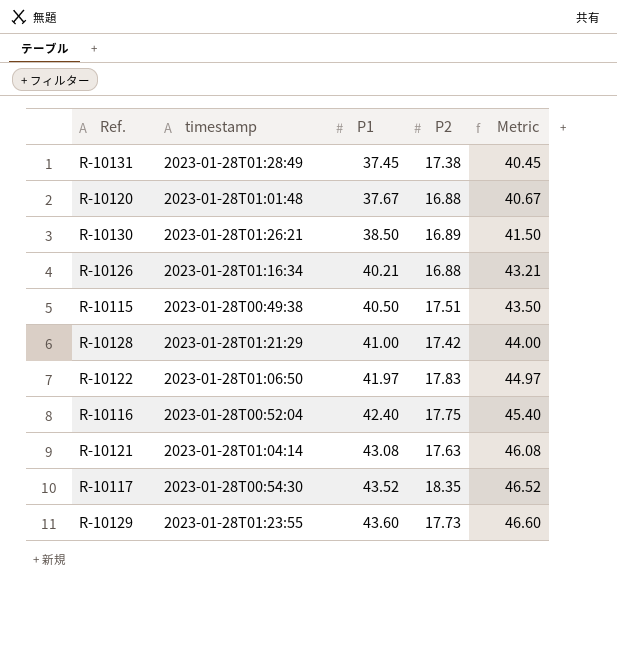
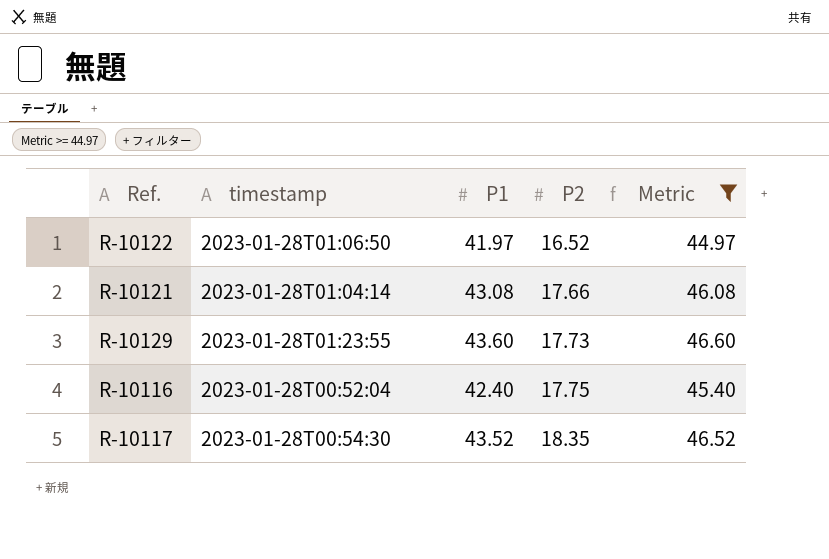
filter: none -> Metric >= 44.97
row order: P1 ascending -> P2 ascending
R-10122 | P2: 17.83 -> 16.52
R-10121 | P2: 17.63 -> 17.66

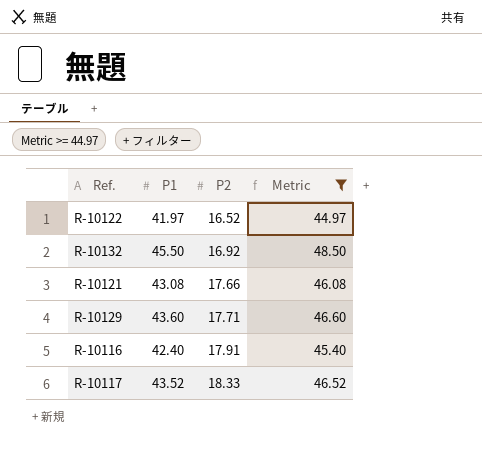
column timestamp | position: 2 -> none
row R-10132: none -> 45.50 | 16.92 | 48.50
R-10129 | P2: 17.73 -> 17.71
R-10116 | P2: 17.75 -> 17.91
R-10117 | P2: 18.35 -> 18.33

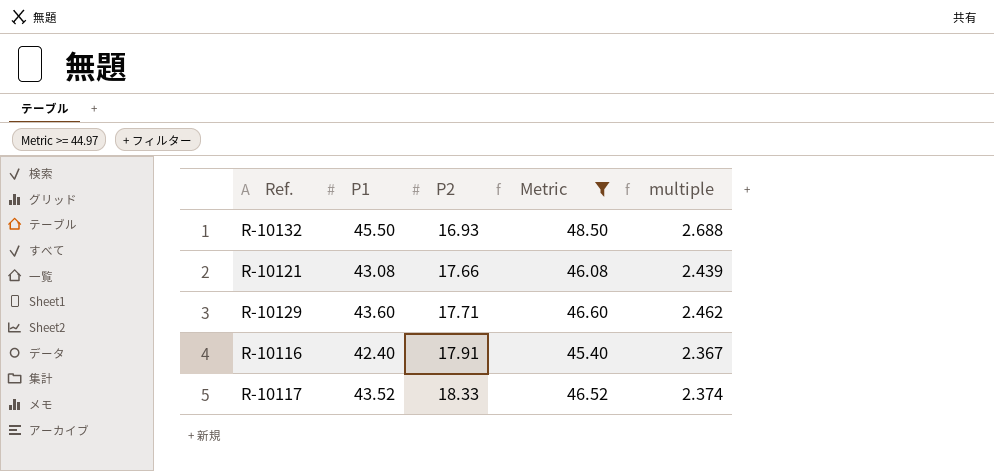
column multiple | formula: none -> [P1] / [P2]
row R-10122: 41.97 | 16.52 | 44.97 -> none
R-10132 | P2: 16.92 -> 16.93

